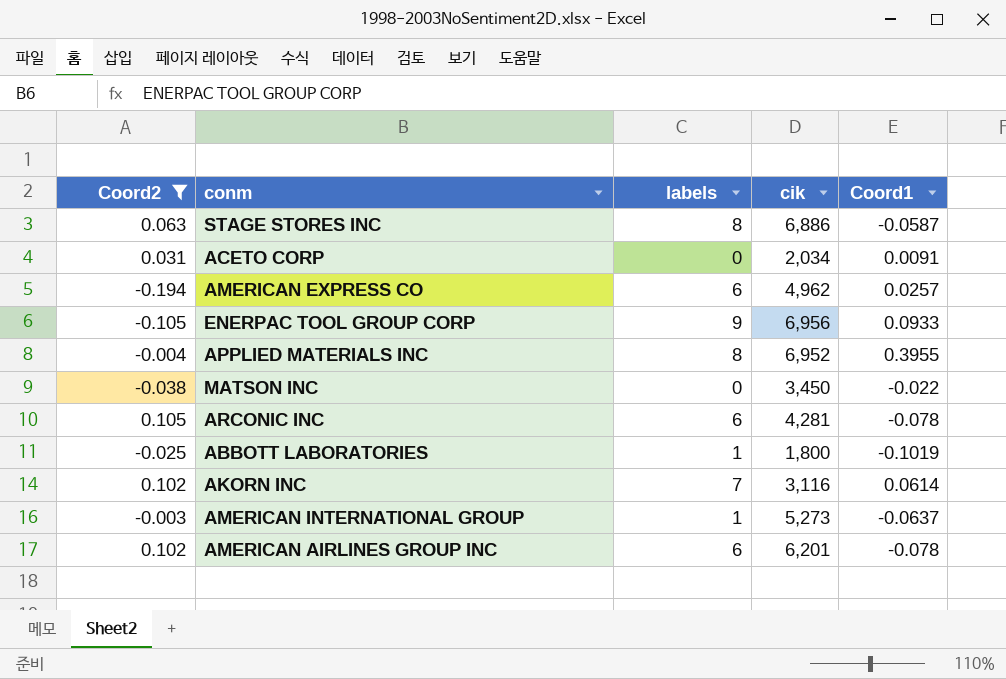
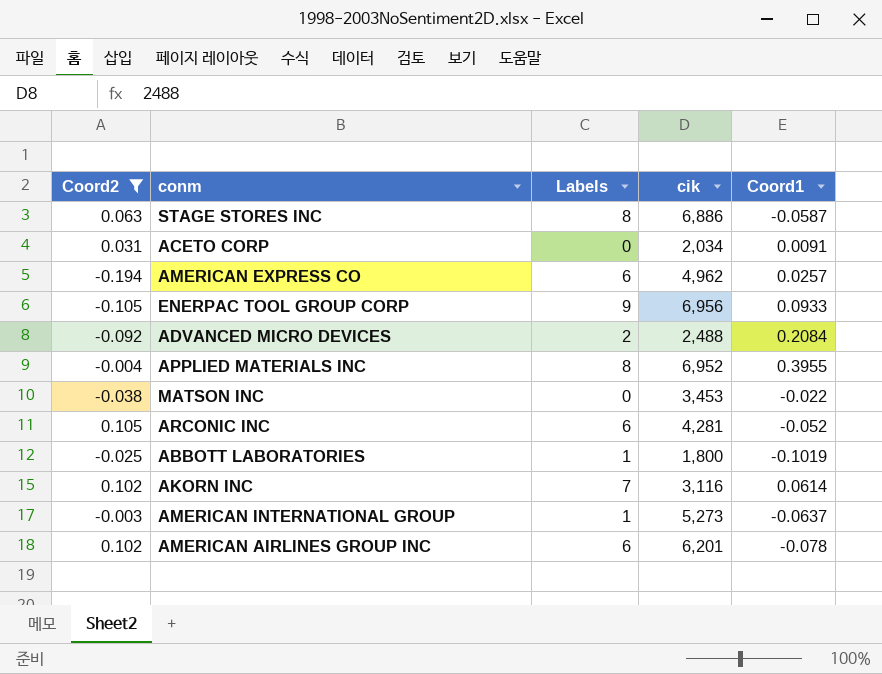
column name: labels -> Labels
row ADVANCED MICRO DEVICES: none -> -0.092 | 2 | 2,488 | 0.2084
MATSON INC | cik: 3,450 -> 3,453
ARCONIC INC | Coord1: -0.078 -> -0.052

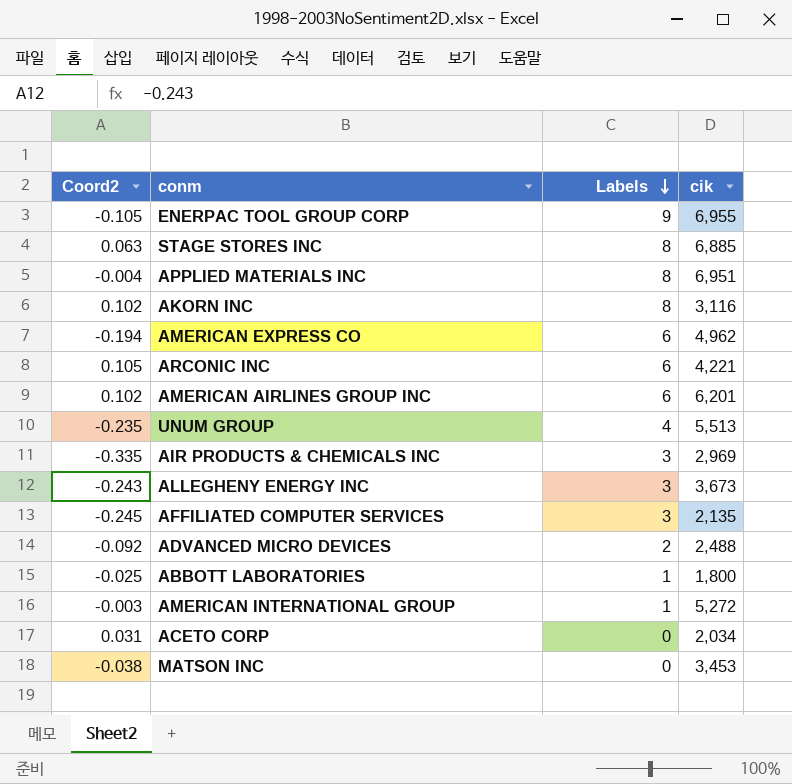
filter: Coord2 >= -0.194 -> none
row order: none -> Labels descending
column Coord1 | position: 5 -> none
ENERPAC TOOL GROUP CORP | cik: 6,956 -> 6,955
STAGE STORES INC | cik: 6,886 -> 6,885
APPLIED MATERIALS INC | cik: 6,952 -> 6,951
AKORN INC | Labels: 7 -> 8
ARCONIC INC | cik: 4,281 -> 4,221
AMERICAN INTERNATIONAL GROUP | cik: 5,273 -> 5,272

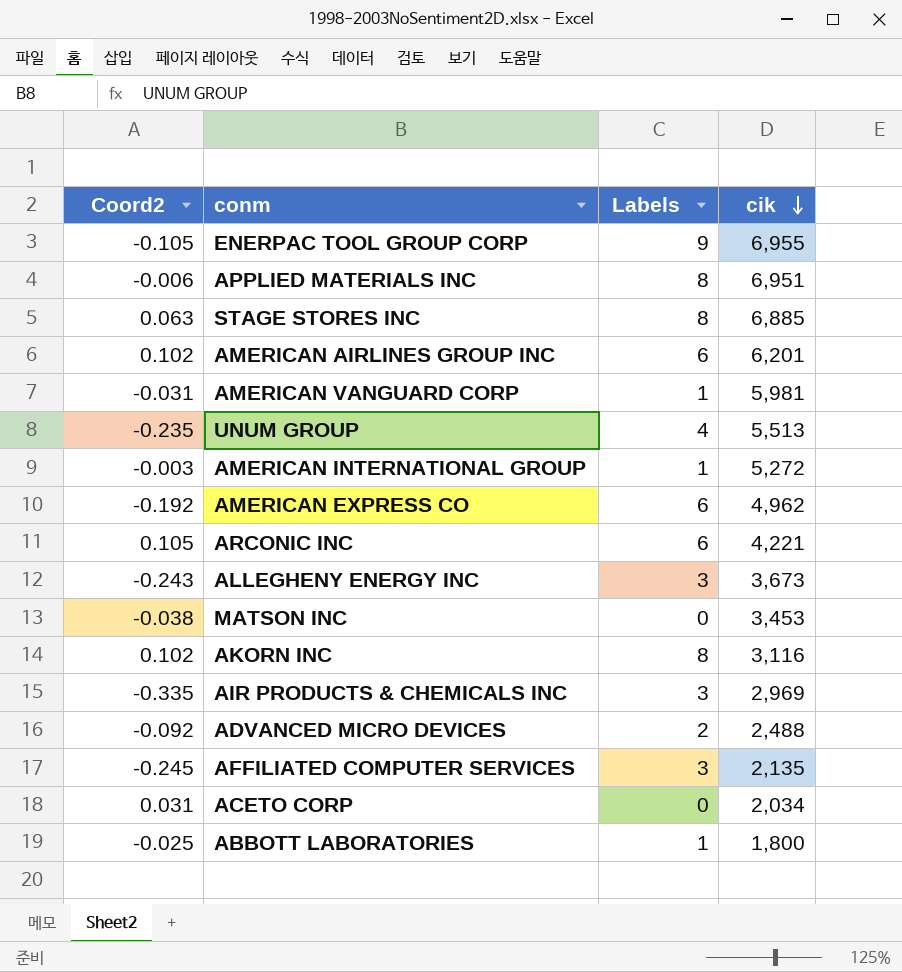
row order: Labels descending -> cik descending
APPLIED MATERIALS INC | Coord2: -0.004 -> -0.006
row AMERICAN VANGUARD CORP: none -> -0.031 | 1 | 5,981
AMERICAN EXPRESS CO | Coord2: -0.194 -> -0.192

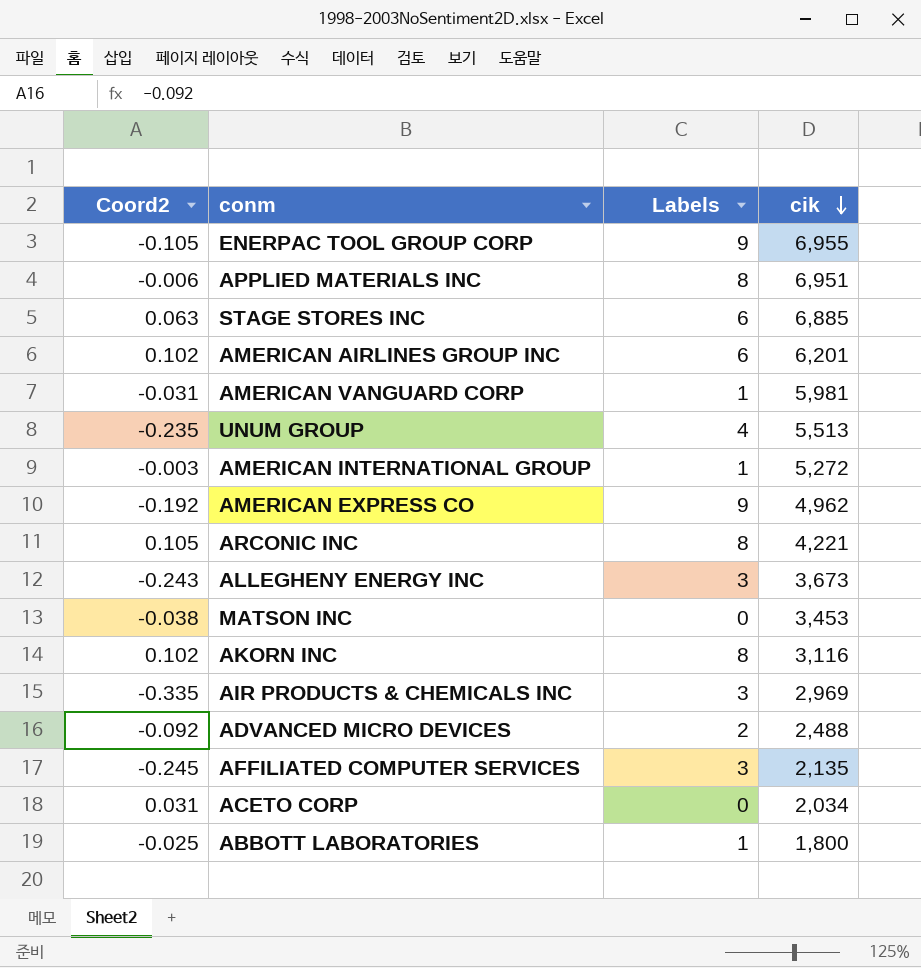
STAGE STORES INC | Labels: 8 -> 6
AMERICAN EXPRESS CO | Labels: 6 -> 9
ARCONIC INC | Labels: 6 -> 8

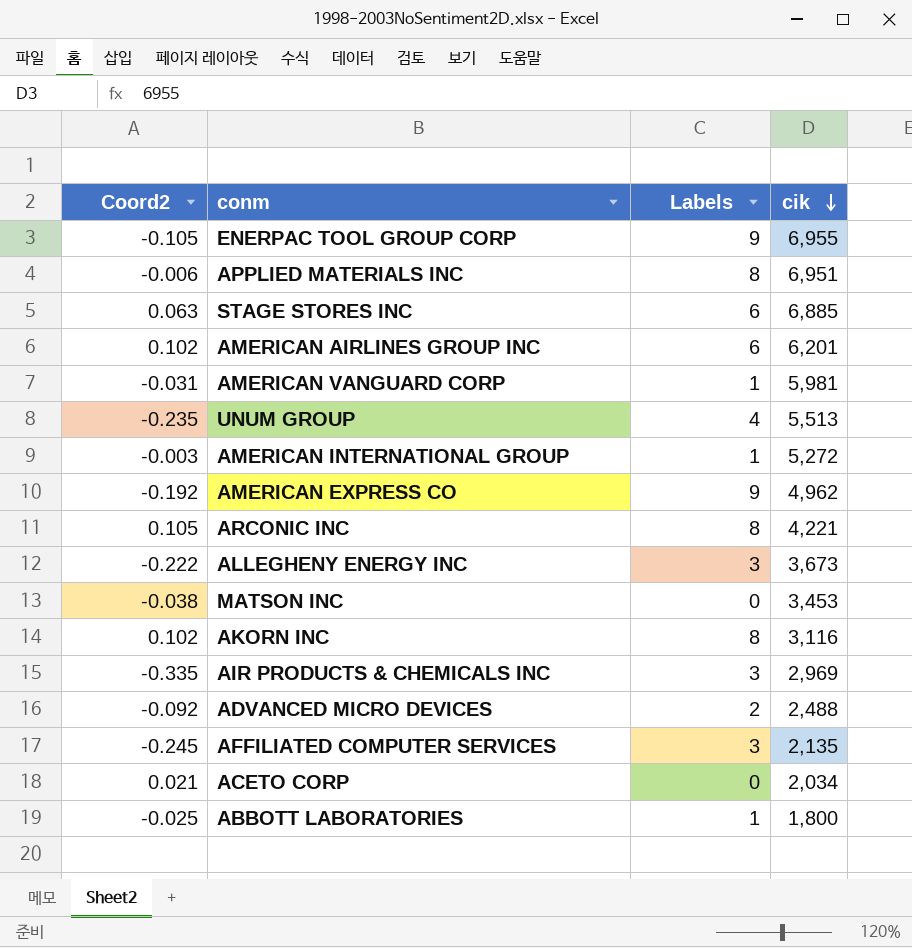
ALLEGHENY ENERGY INC | Coord2: -0.243 -> -0.222
ACETO CORP | Coord2: 0.031 -> 0.021

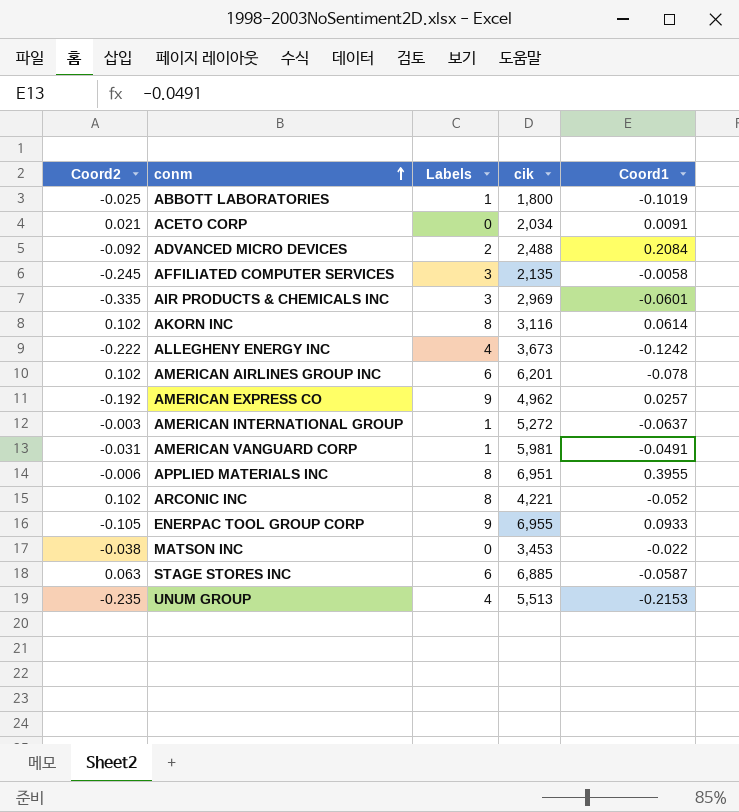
row order: cik descending -> conm ascending
column Coord1 | position: none -> 5
ALLEGHENY ENERGY INC | Labels: 3 -> 4
ARCONIC INC | Coord2: 0.105 -> 0.102

